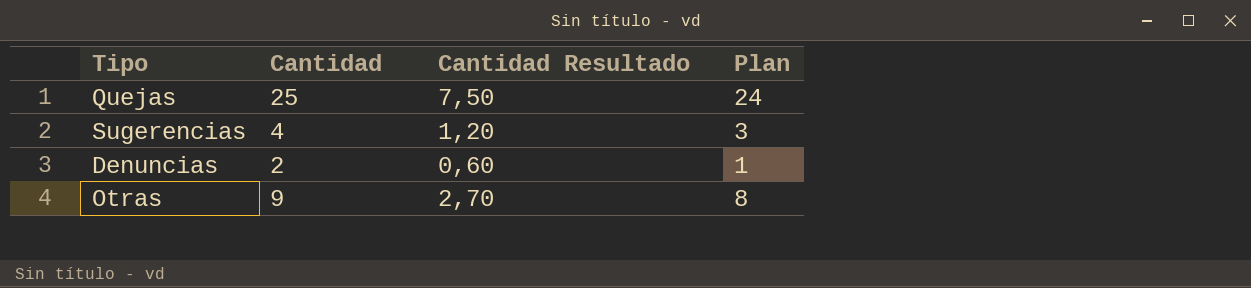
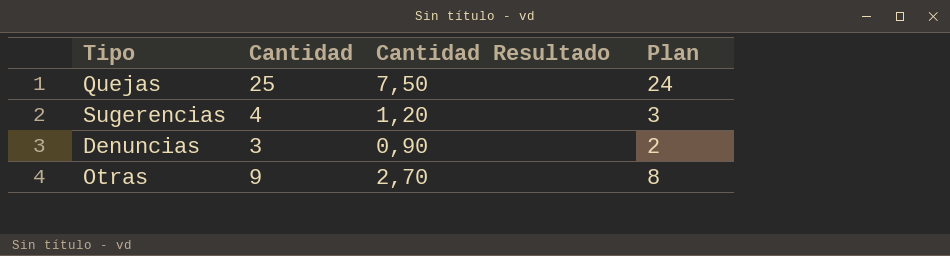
Denuncias | Cantidad: 2 -> 3
Denuncias | Cantidad Resultado: 0,60 -> 0,90
Denuncias | Plan: 1 -> 2

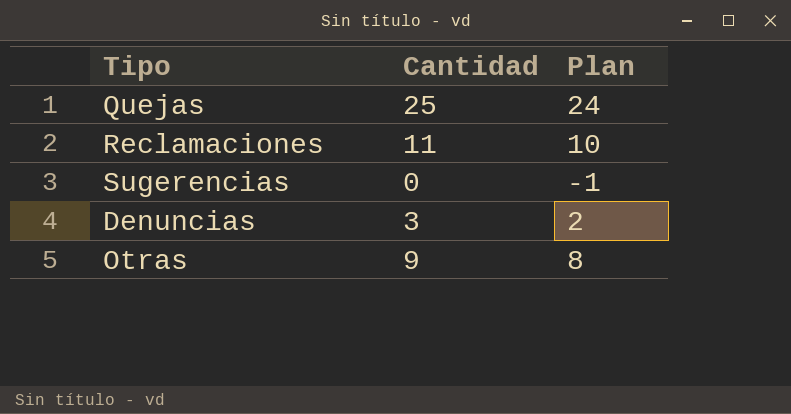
column Cantidad Resultado | formula: [Cantidad] * 0,3 -> none
row Reclamaciones: none -> 11 | 10
Sugerencias | Cantidad: 4 -> 0
Sugerencias | Plan: 3 -> -1

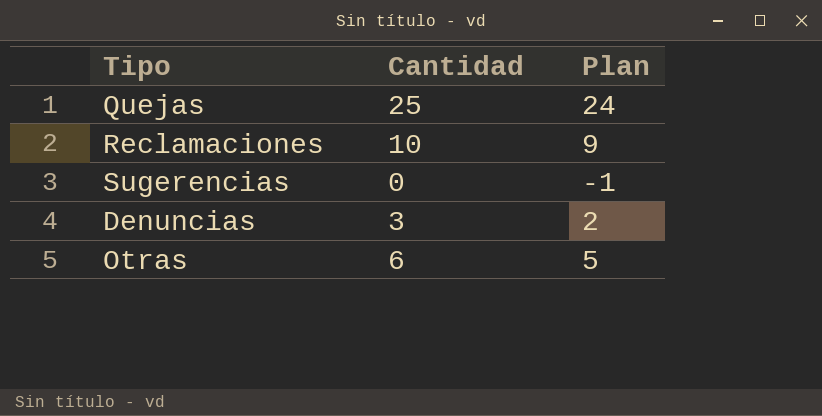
Reclamaciones | Cantidad: 11 -> 10
Reclamaciones | Plan: 10 -> 9
Otras | Cantidad: 9 -> 6
Otras | Plan: 8 -> 5

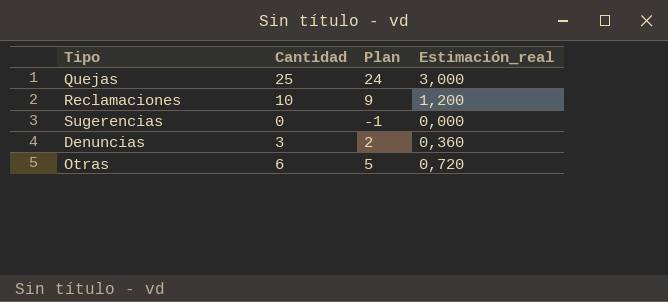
column Estimación_real | formula: none -> [Cantidad] * 0,12

